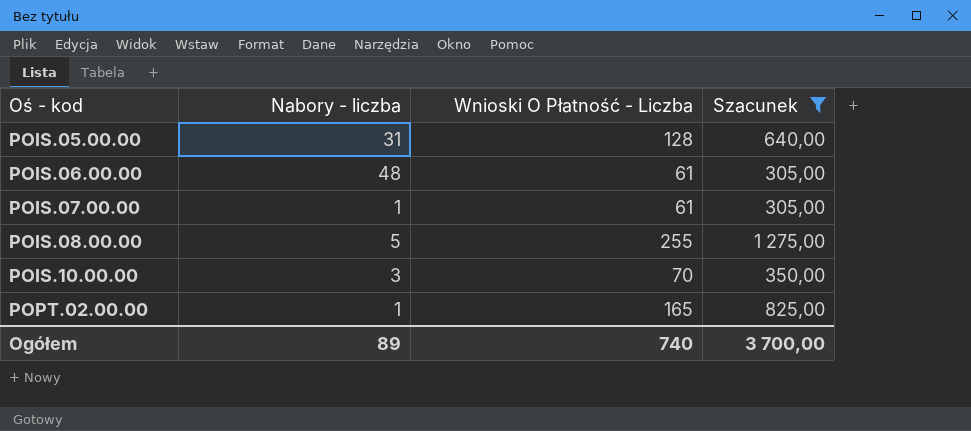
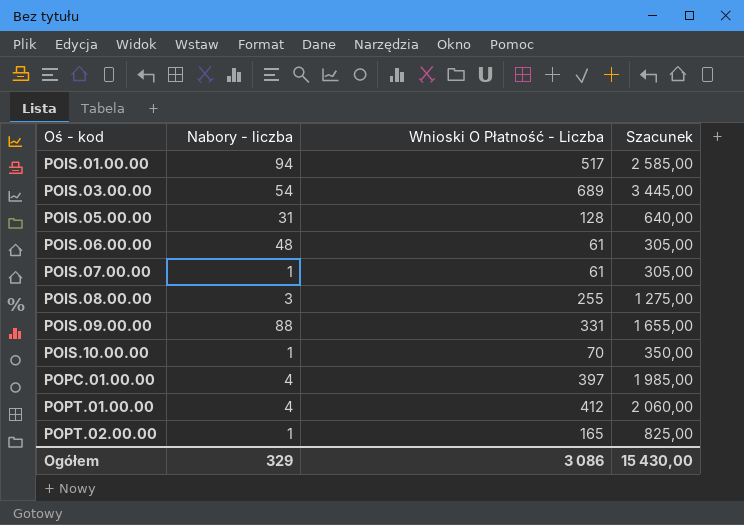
filter: Szacunek <= 1 275,00 -> none
POIS.08.00.00 | Nabory - liczba: 5 -> 3
POIS.10.00.00 | Nabory - liczba: 3 -> 1
Ogółem | Nabory - liczba: 89 -> 329
Ogółem | Wnioski O Płatność - Liczba: 740 -> 3 086
Ogółem | Szacunek: 3 700,00 -> 15 430,00

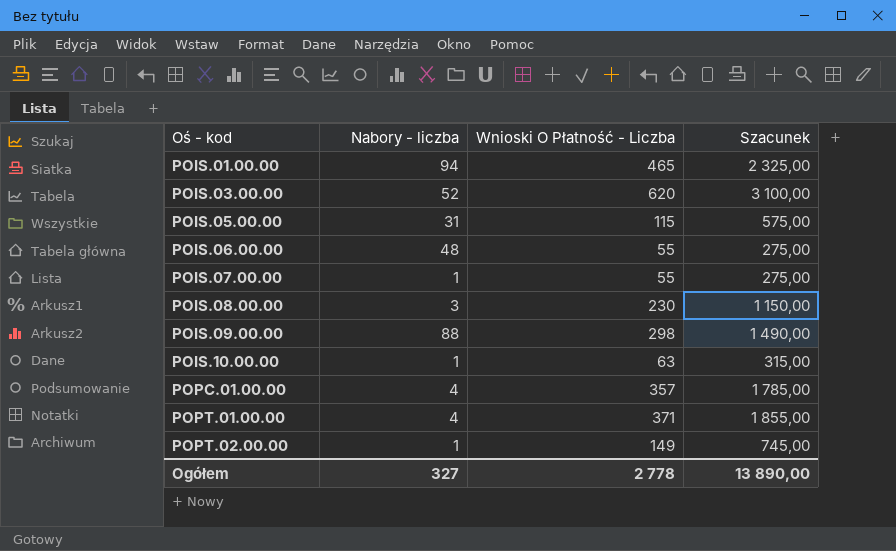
POIS.01.00.00 | Wnioski O Płatność - Liczba: 517 -> 465
POIS.01.00.00 | Szacunek: 2 585,00 -> 2 325,00
POIS.03.00.00 | Nabory - liczba: 54 -> 52
POIS.03.00.00 | Wnioski O Płatność - Liczba: 689 -> 620
POIS.03.00.00 | Szacunek: 3 445,00 -> 3 100,00
POIS.05.00.00 | Wnioski O Płatność - Liczba: 128 -> 115
POIS.05.00.00 | Szacunek: 640,00 -> 575,00
POIS.06.00.00 | Wnioski O Płatność - Liczba: 61 -> 55
POIS.06.00.00 | Szacunek: 305,00 -> 275,00
POIS.07.00.00 | Wnioski O Płatność - Liczba: 61 -> 55
POIS.07.00.00 | Szacunek: 305,00 -> 275,00
POIS.08.00.00 | Wnioski O Płatność - Liczba: 255 -> 230
POIS.08.00.00 | Szacunek: 1 275,00 -> 1 150,00
POIS.09.00.00 | Wnioski O Płatność - Liczba: 331 -> 298
POIS.09.00.00 | Szacunek: 1 655,00 -> 1 490,00
POIS.10.00.00 | Wnioski O Płatność - Liczba: 70 -> 63
POIS.10.00.00 | Szacunek: 350,00 -> 315,00
POPC.01.00.00 | Wnioski O Płatność - Liczba: 397 -> 357
POPC.01.00.00 | Szacunek: 1 985,00 -> 1 785,00
POPT.01.00.00 | Wnioski O Płatność - Liczba: 412 -> 371
POPT.01.00.00 | Szacunek: 2 060,00 -> 1 855,00
POPT.02.00.00 | Wnioski O Płatność - Liczba: 165 -> 149
POPT.02.00.00 | Szacunek: 825,00 -> 745,00
Ogółem | Nabory - liczba: 329 -> 327
Ogółem | Wnioski O Płatność - Liczba: 3 086 -> 2 778
Ogółem | Szacunek: 15 430,00 -> 13 890,00

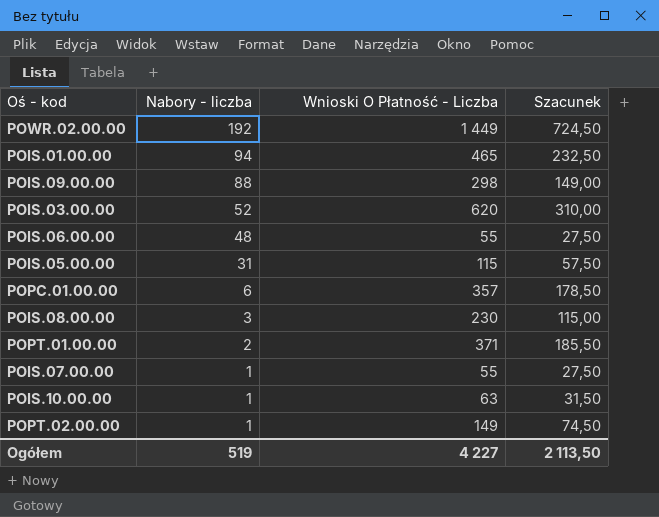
row order: Oś - kod ascending -> Nabory - liczba descending
column Szacunek | formula: [Wnioski O Płatność - Liczba] * 5 -> [Wnioski O Płatność - Liczba] * 0,5
row POWR.02.00.00: none -> 192 | 1 449 | 724,50
POPC.01.00.00 | Nabory - liczba: 4 -> 6
POPT.01.00.00 | Nabory - liczba: 4 -> 2
Ogółem | Nabory - liczba: 327 -> 519
Ogółem | Wnioski O Płatność - Liczba: 2 778 -> 4 227
Ogółem | Szacunek: 13 890,00 -> 2 113,50

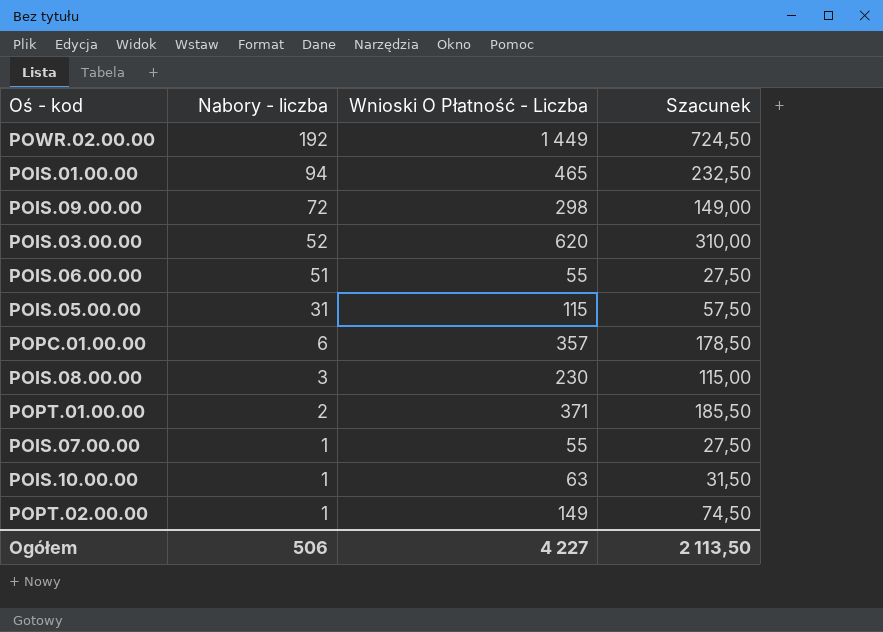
POIS.09.00.00 | Nabory - liczba: 88 -> 72
POIS.06.00.00 | Nabory - liczba: 48 -> 51
Ogółem | Nabory - liczba: 519 -> 506

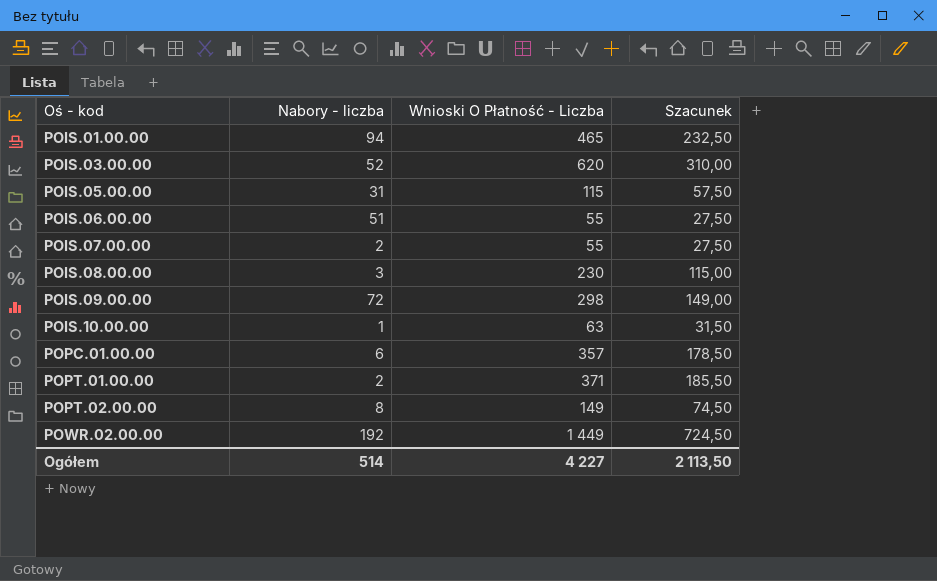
row order: Nabory - liczba descending -> Oś - kod ascending
POIS.07.00.00 | Nabory - liczba: 1 -> 2
POPT.02.00.00 | Nabory - liczba: 1 -> 8
Ogółem | Nabory - liczba: 506 -> 514

